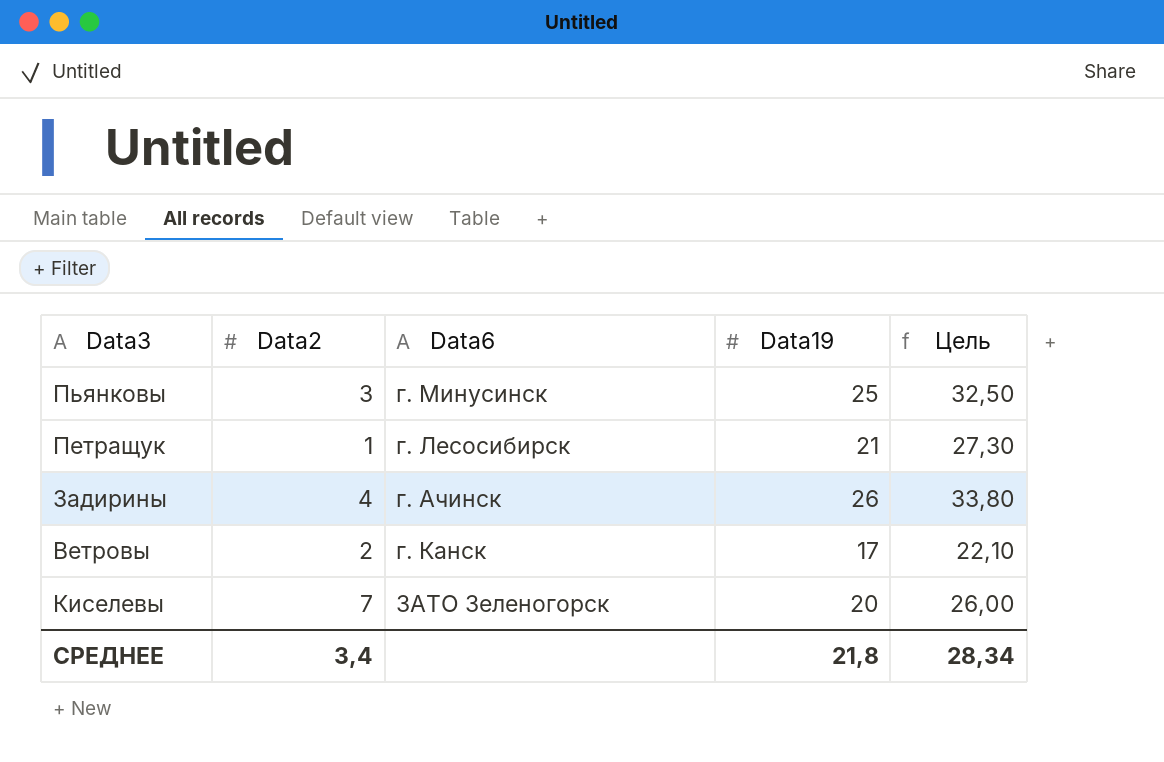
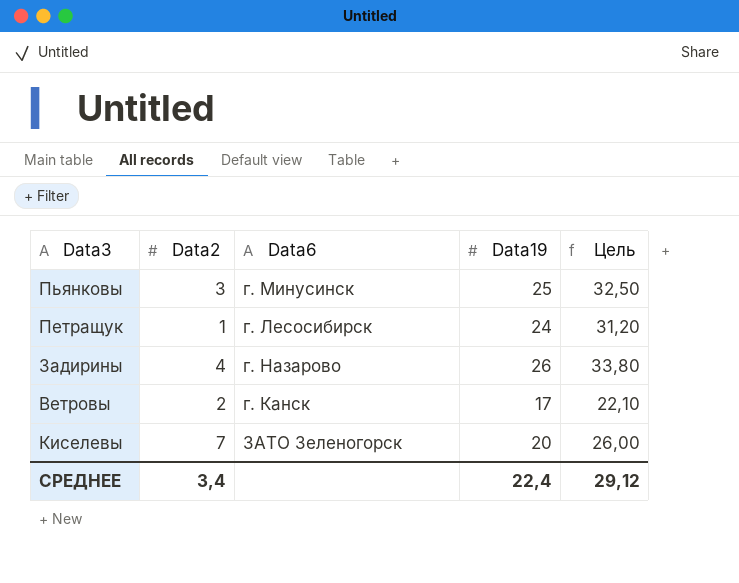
Петращук | Data19: 21 -> 24
Петращук | Цель: 27,30 -> 31,20
Задирины | Data6: г. Ачинск -> г. Назарово
СРЕДНЕЕ | Data19: 21,8 -> 22,4
СРЕДНЕЕ | Цель: 28,34 -> 29,12

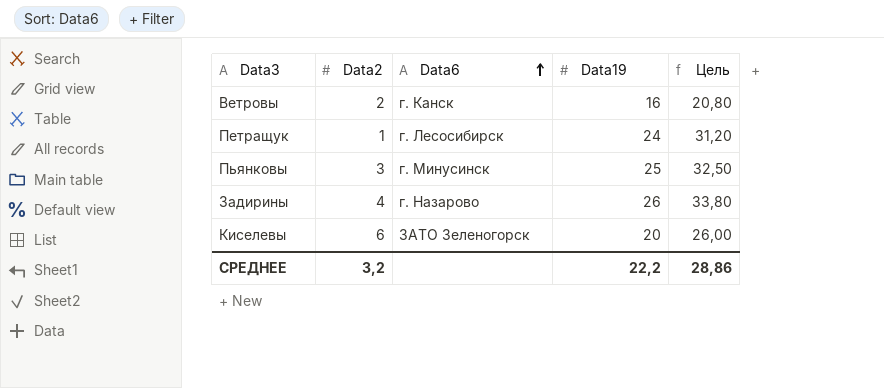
row order: none -> Data6 ascending
Ветровы | Data19: 17 -> 16
Ветровы | Цель: 22,10 -> 20,80
Киселевы | Data2: 7 -> 6
СРЕДНЕЕ | Data2: 3,4 -> 3,2
СРЕДНЕЕ | Data19: 22,4 -> 22,2
СРЕДНЕЕ | Цель: 29,12 -> 28,86

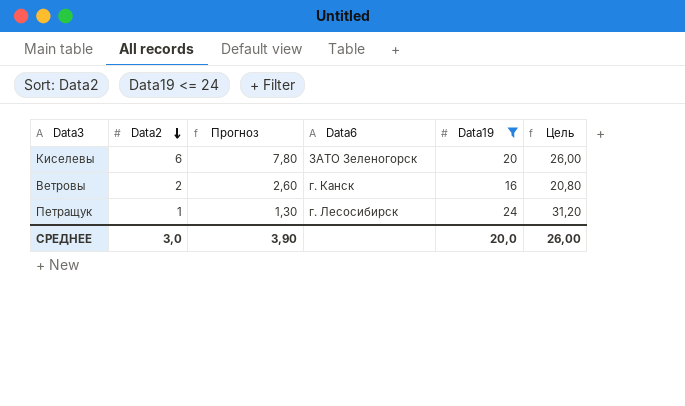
filter: none -> Data19 <= 24
row order: Data6 ascending -> Data2 descending
column Прогноз | formula: none -> [Data2] * 1,3
СРЕДНЕЕ | Data2: 3,2 -> 3,0
СРЕДНЕЕ | Data19: 22,2 -> 20,0
СРЕДНЕЕ | Цель: 28,86 -> 26,00

